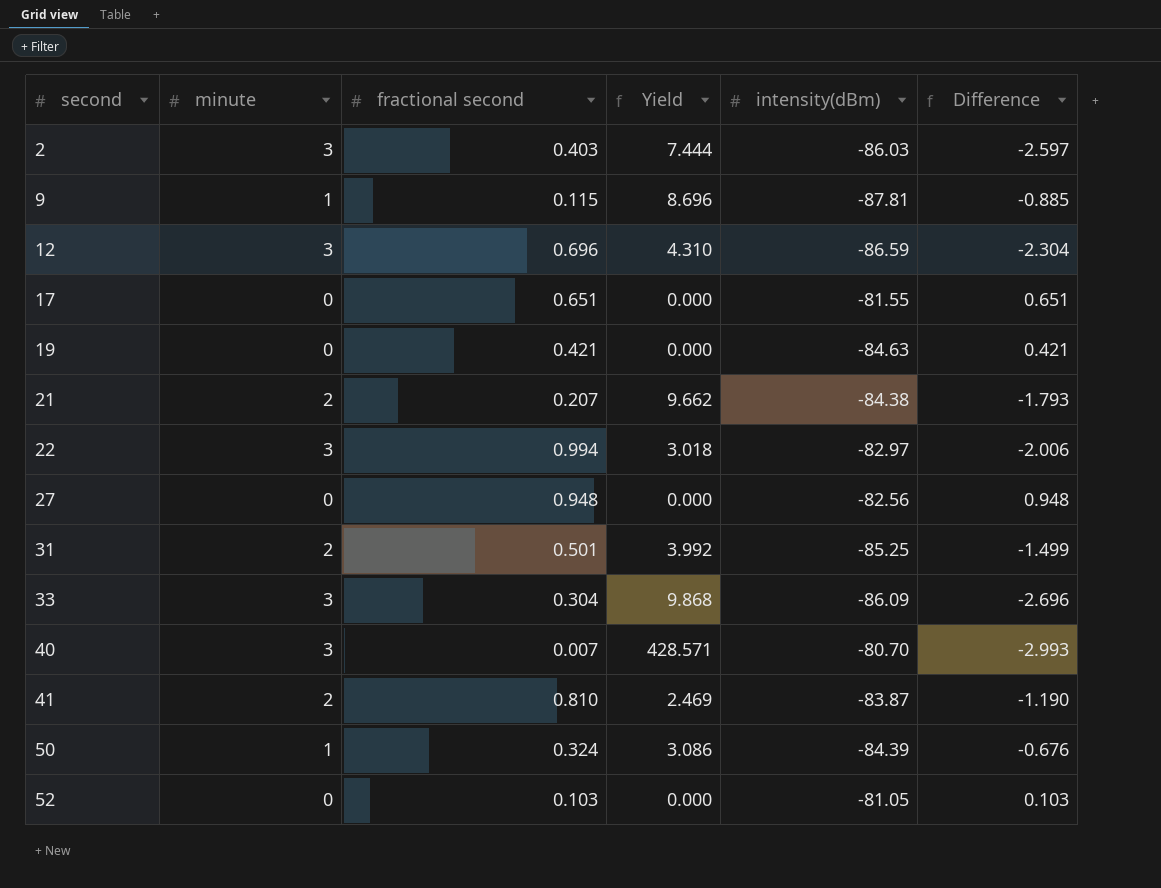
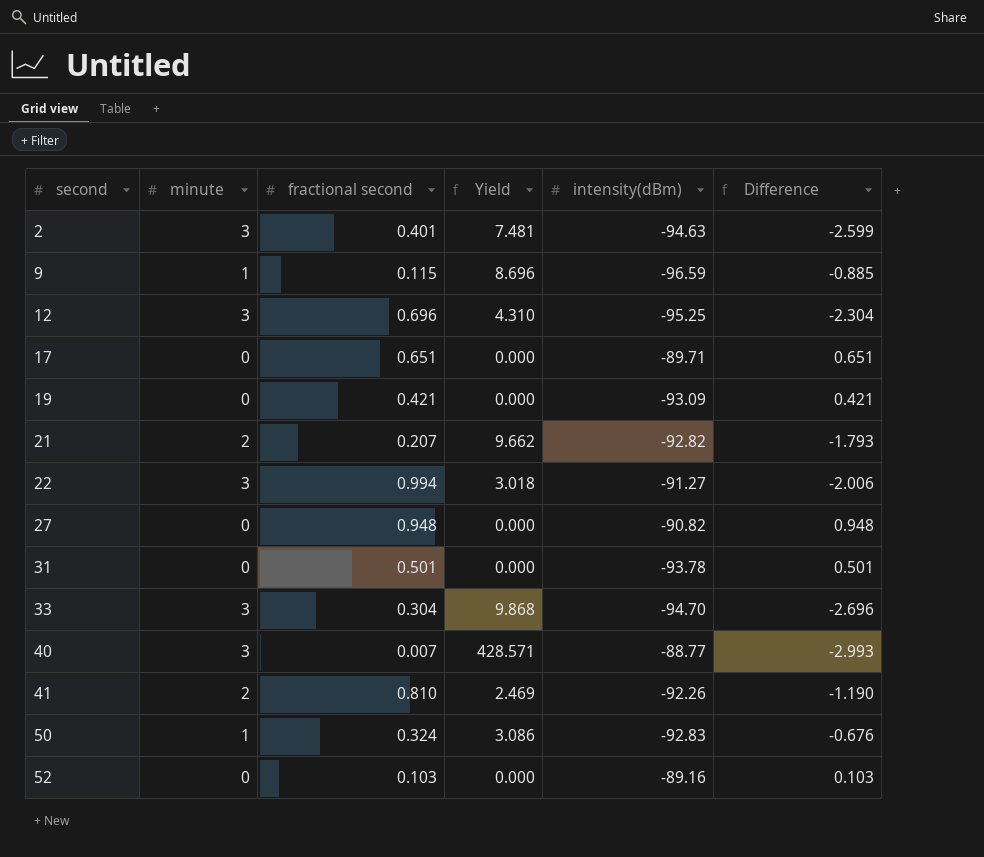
2 | fractional second: 0.403 -> 0.401
2 | Yield: 7.444 -> 7.481
2 | intensity(dBm): -86.03 -> -94.63
2 | Difference: -2.597 -> -2.599
9 | intensity(dBm): -87.81 -> -96.59
12 | intensity(dBm): -86.59 -> -95.25
17 | intensity(dBm): -81.55 -> -89.71
19 | intensity(dBm): -84.63 -> -93.09
21 | intensity(dBm): -84.38 -> -92.82
22 | intensity(dBm): -82.97 -> -91.27
27 | intensity(dBm): -82.56 -> -90.82
31 | minute: 2 -> 0
31 | Yield: 3.992 -> 0.000
31 | intensity(dBm): -85.25 -> -93.78
31 | Difference: -1.499 -> 0.501
33 | intensity(dBm): -86.09 -> -94.70
40 | intensity(dBm): -80.70 -> -88.77
41 | intensity(dBm): -83.87 -> -92.26
50 | intensity(dBm): -84.39 -> -92.83
52 | intensity(dBm): -81.05 -> -89.16

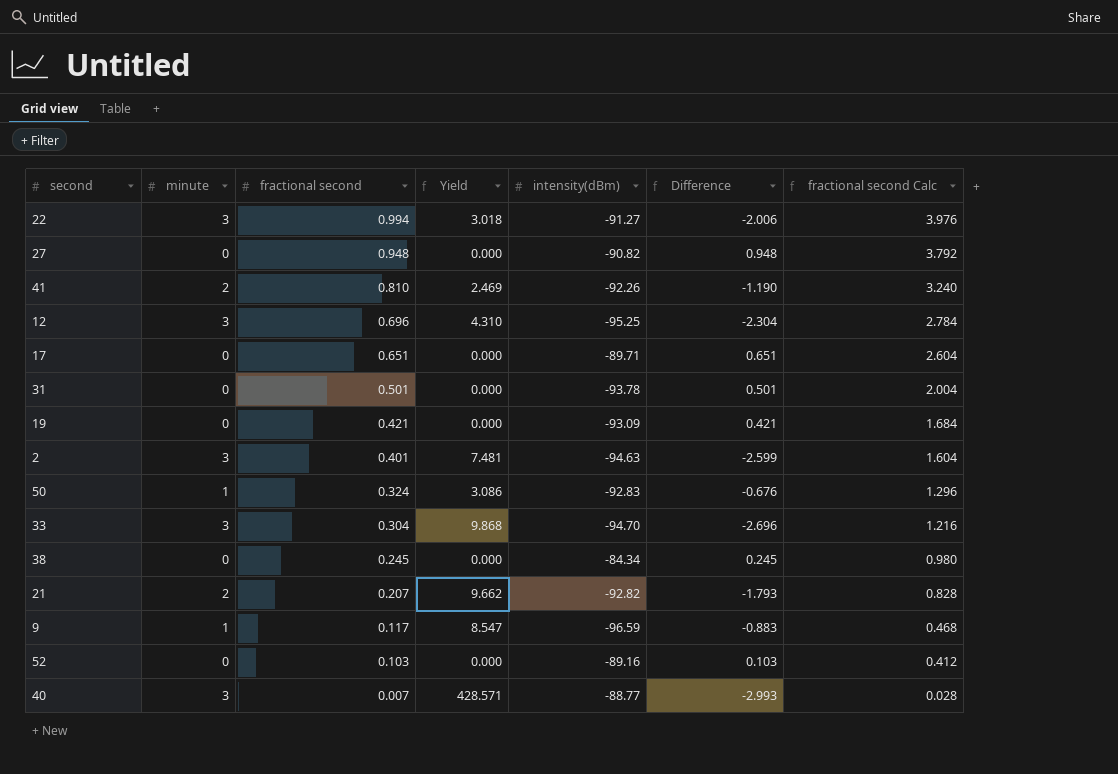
row order: second ascending -> fractional second descending
column fractional second Calc | formula: none -> [fractional second] * 4
row 38: none -> 0 | 0.245 | 0.000 | -84.34 | 0.245 | 0.980
9 | fractional second: 0.115 -> 0.117
9 | Yield: 8.696 -> 8.547
9 | Difference: -0.885 -> -0.883

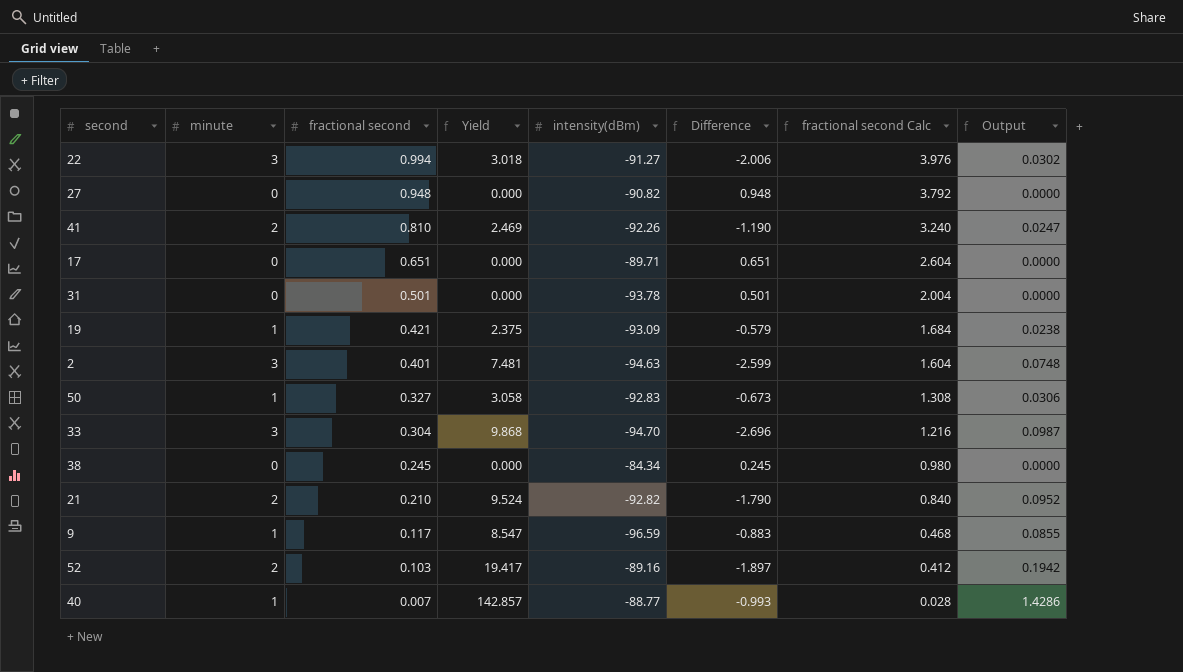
column Output | formula: none -> [Yield] * 0.01
row 12: 3 | 0.696 | 4.310 | -95.25 | -2.304 | 2.784 -> none
19 | minute: 0 -> 1
19 | Yield: 0.000 -> 2.375
19 | Difference: 0.421 -> -0.579
50 | fractional second: 0.324 -> 0.327
50 | Yield: 3.086 -> 3.058
50 | Difference: -0.676 -> -0.673
50 | fractional second Calc: 1.296 -> 1.308
21 | fractional second: 0.207 -> 0.210
21 | Yield: 9.662 -> 9.524
21 | Difference: -1.793 -> -1.790
21 | fractional second Calc: 0.828 -> 0.840
52 | minute: 0 -> 2
52 | Yield: 0.000 -> 19.417
52 | Difference: 0.103 -> -1.897
40 | minute: 3 -> 1
40 | Yield: 428.571 -> 142.857
40 | Difference: -2.993 -> -0.993

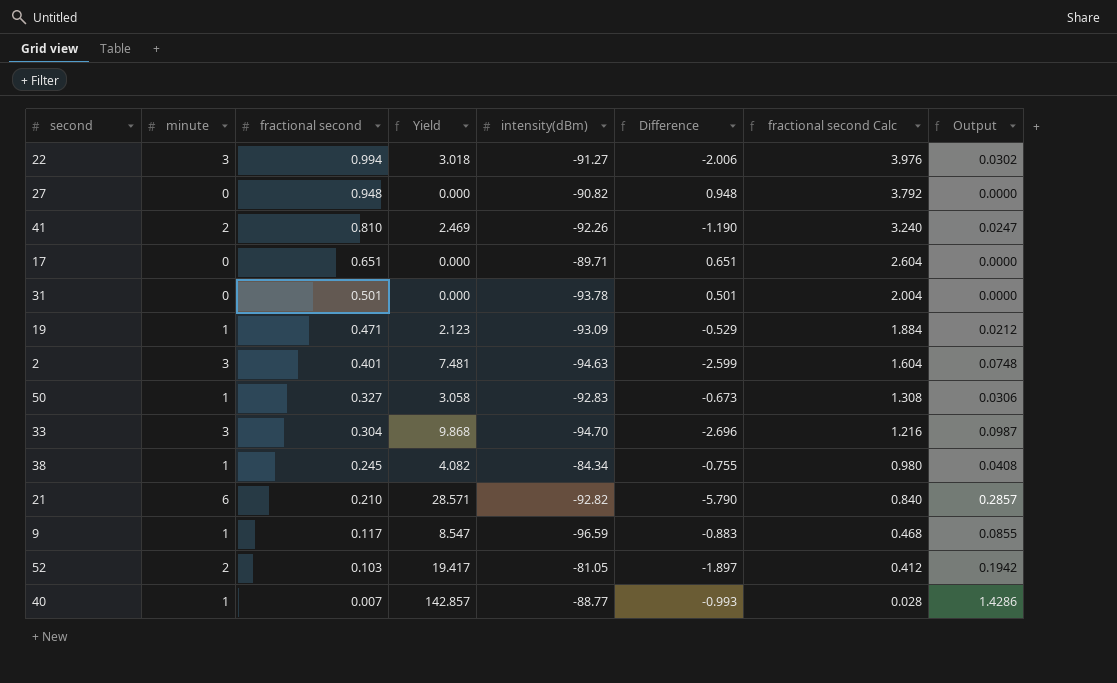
19 | fractional second: 0.421 -> 0.471
19 | Yield: 2.375 -> 2.123
19 | Difference: -0.579 -> -0.529
19 | fractional second Calc: 1.684 -> 1.884
19 | Output: 0.0238 -> 0.0212
38 | minute: 0 -> 1
38 | Yield: 0.000 -> 4.082
38 | Difference: 0.245 -> -0.755
38 | Output: 0.0000 -> 0.0408
21 | minute: 2 -> 6
21 | Yield: 9.524 -> 28.571
21 | Difference: -1.790 -> -5.790
21 | Output: 0.0952 -> 0.2857
52 | intensity(dBm): -89.16 -> -81.05

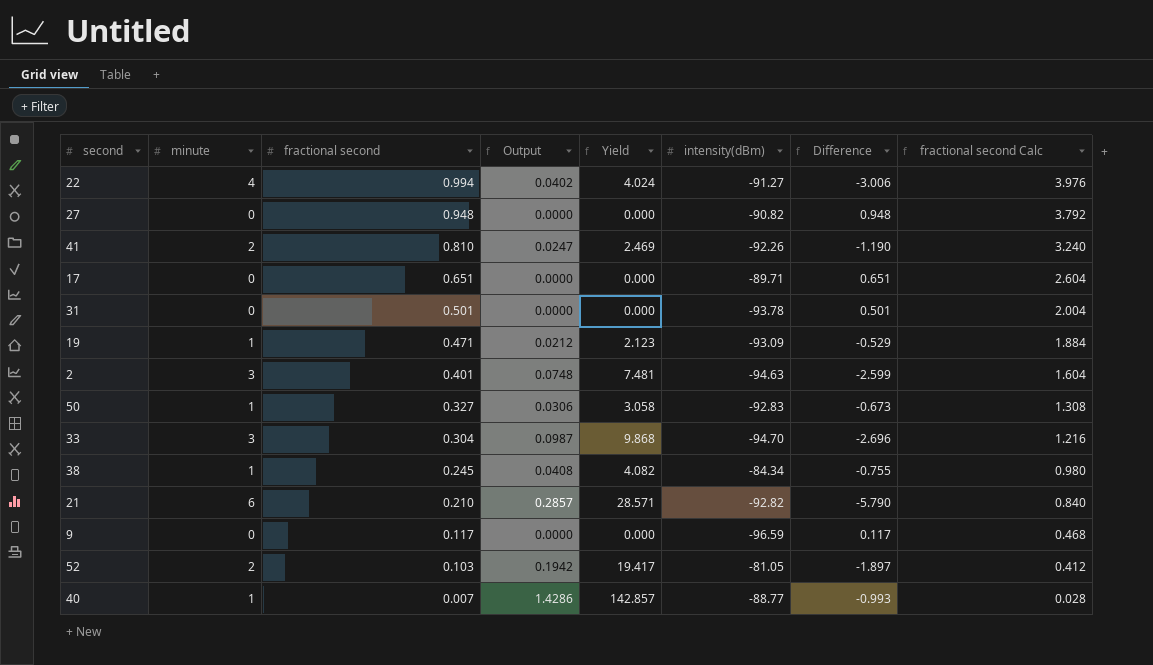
column Output | position: 8 -> 4
22 | minute: 3 -> 4
22 | Output: 0.0302 -> 0.0402
22 | Yield: 3.018 -> 4.024
22 | Difference: -2.006 -> -3.006
9 | minute: 1 -> 0
9 | Output: 0.0855 -> 0.0000
9 | Yield: 8.547 -> 0.000
9 | Difference: -0.883 -> 0.117

